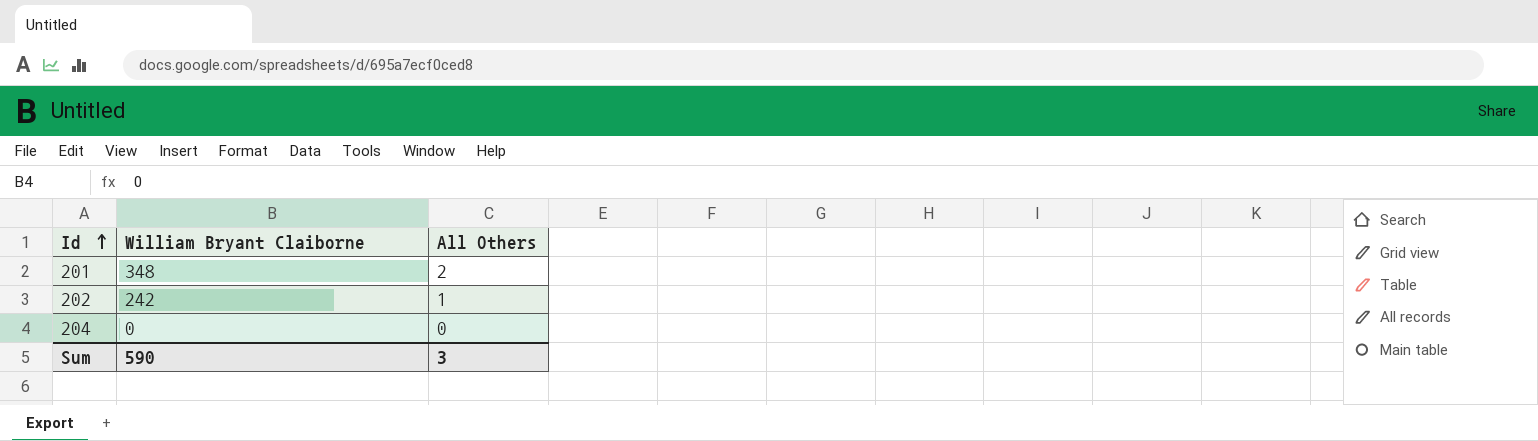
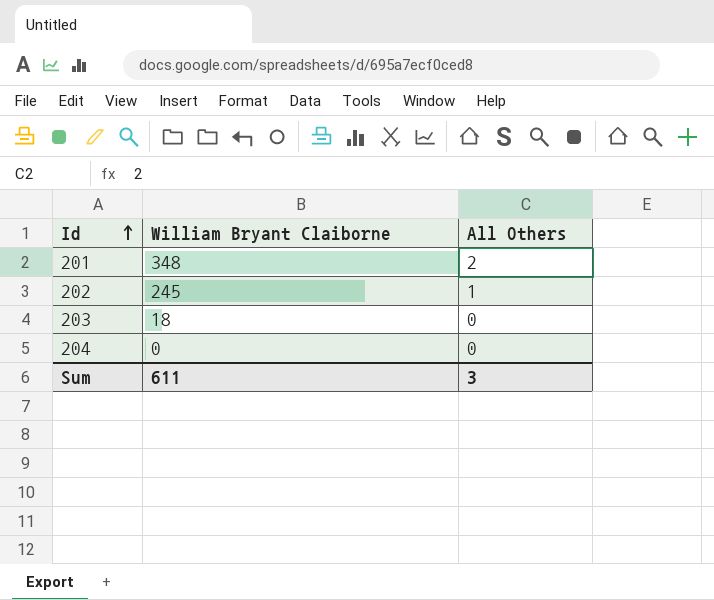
202 | William Bryant Claiborne: 242 -> 245
row 203: none -> 18 | 0
Sum | William Bryant Claiborne: 590 -> 611

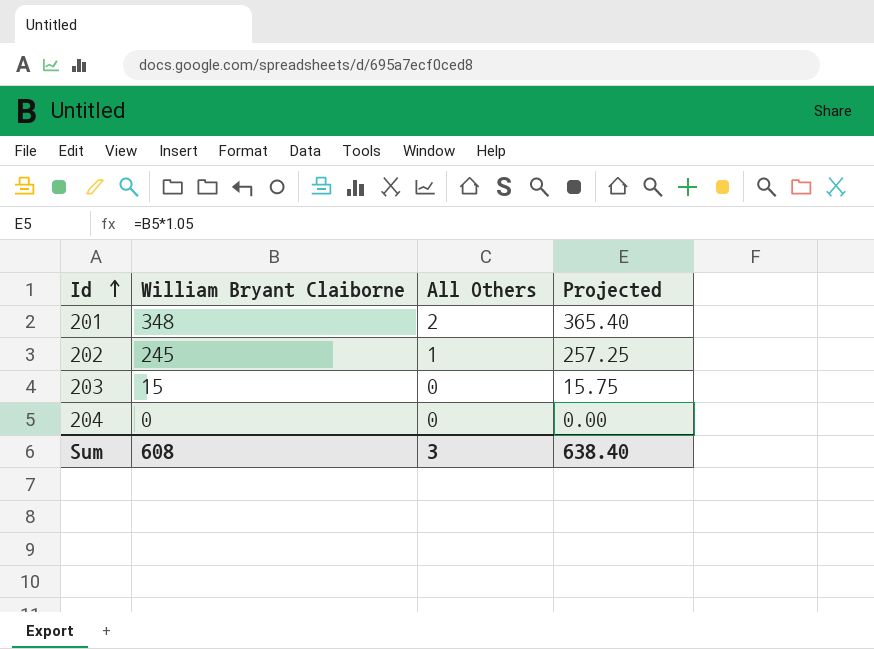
column Projected | formula: none -> [William Bryant Claiborne] * 1.05
203 | William Bryant Claiborne: 18 -> 15
Sum | William Bryant Claiborne: 611 -> 608

